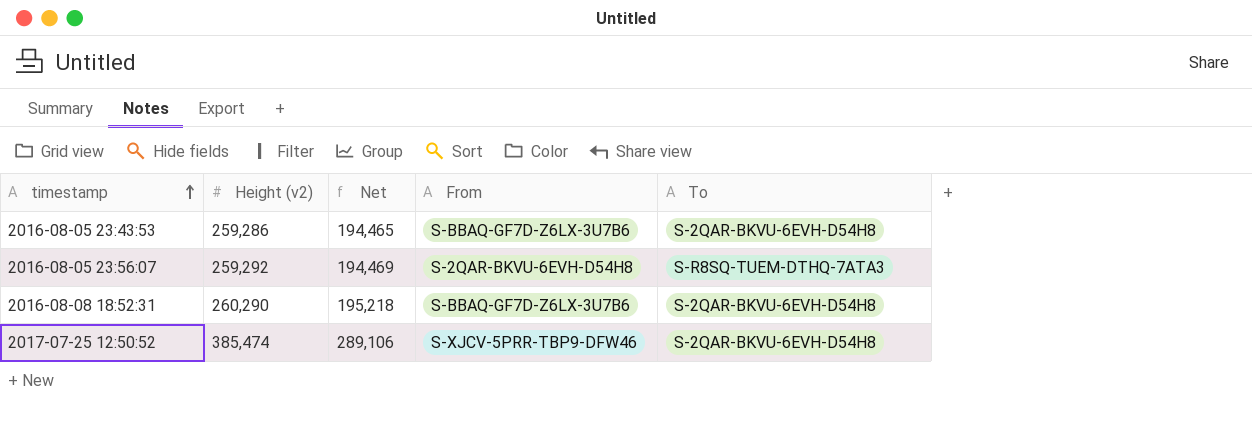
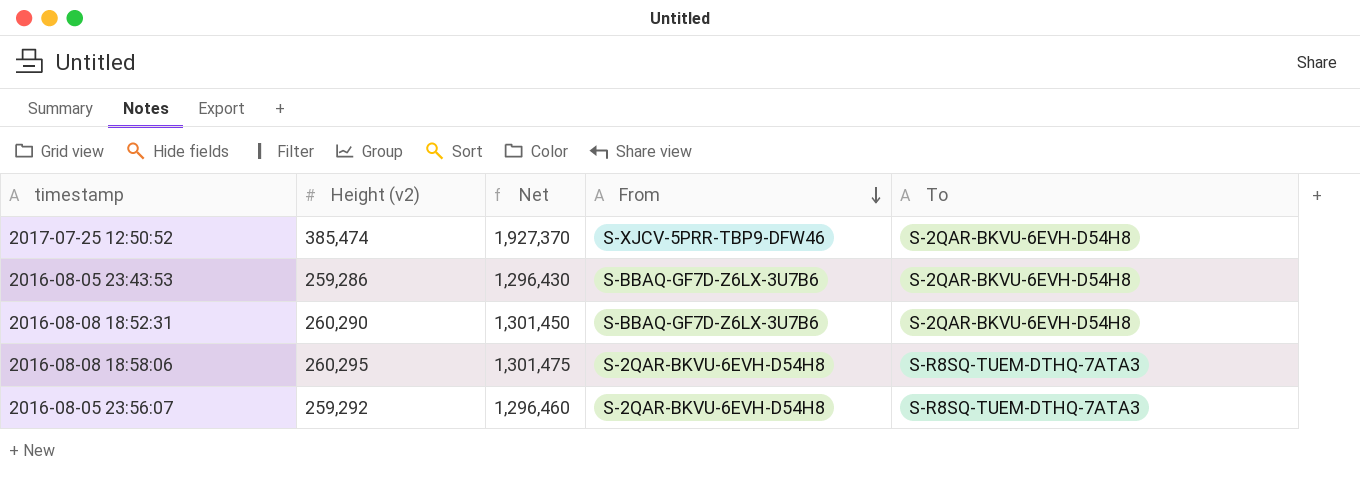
row order: timestamp ascending -> From descending
column Net | formula: [Height (v2)] * 0.75 -> [Height (v2)] * 5
row 2016-08-08 18:58:06: none -> 260,295 | 1,301,475 | S-2QAR-BKVU-6EVH-D54H8 | S-R8SQ-TUEM-DTHQ-7ATA3

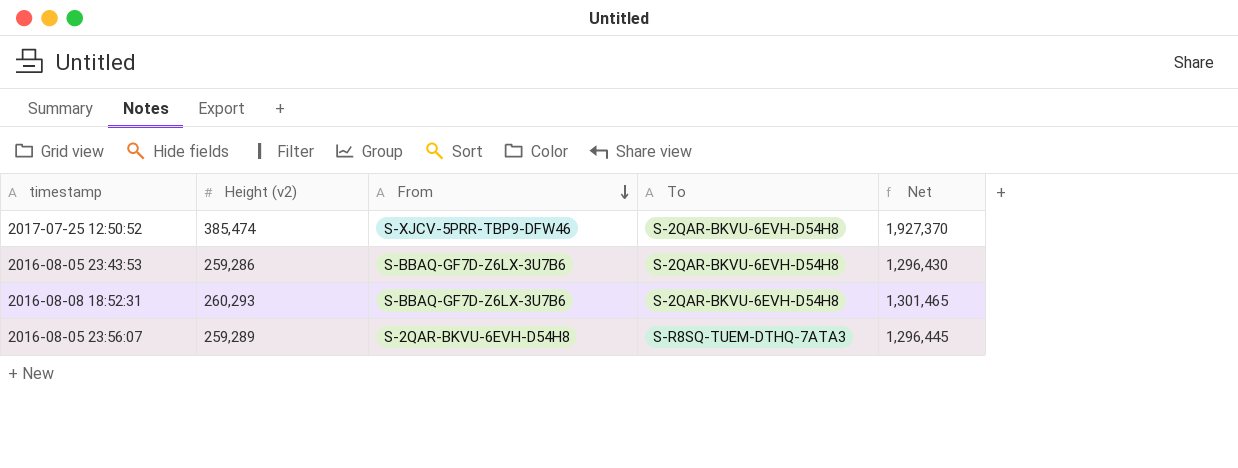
column Net | position: 3 -> 5
row 2016-08-08 18:58:06: 260,295 | 1,301,475 | S-2QAR-BKVU-6EVH-D54H8 | S-R8SQ-TUEM-DTHQ-7ATA3 -> none
2016-08-08 18:52:31 | Height (v2): 260,290 -> 260,293
2016-08-08 18:52:31 | Net: 1,301,450 -> 1,301,465
2016-08-05 23:56:07 | Height (v2): 259,292 -> 259,289
2016-08-05 23:56:07 | Net: 1,296,460 -> 1,296,445

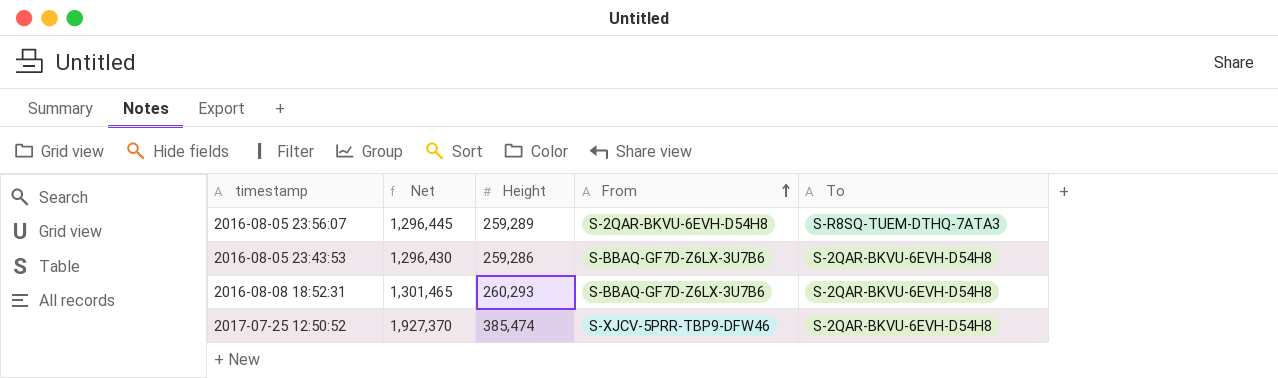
row order: From descending -> From ascending
column Net | position: 5 -> 2
column name: Height (v2) -> Height

